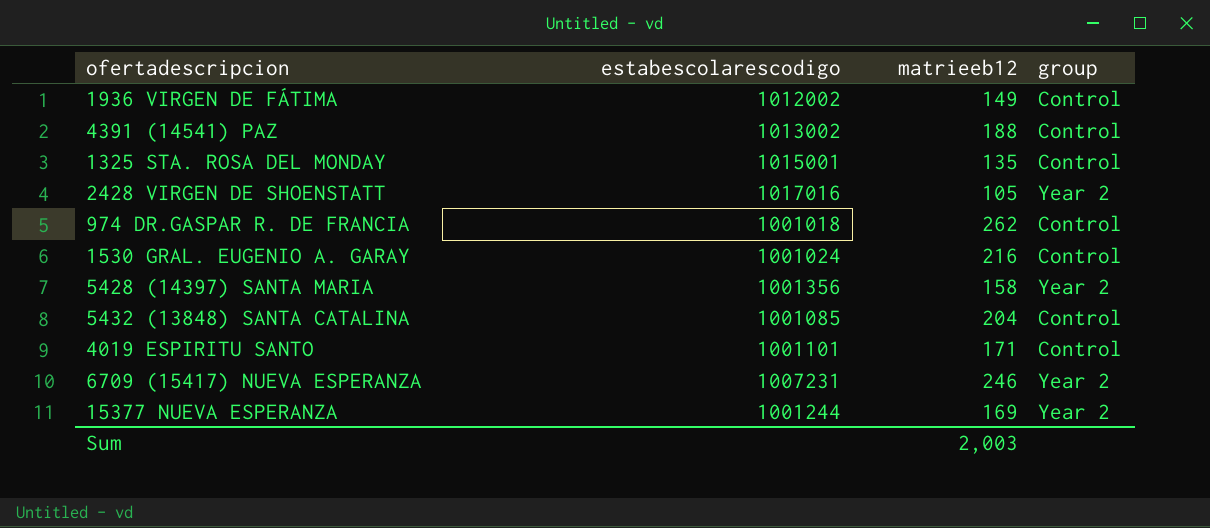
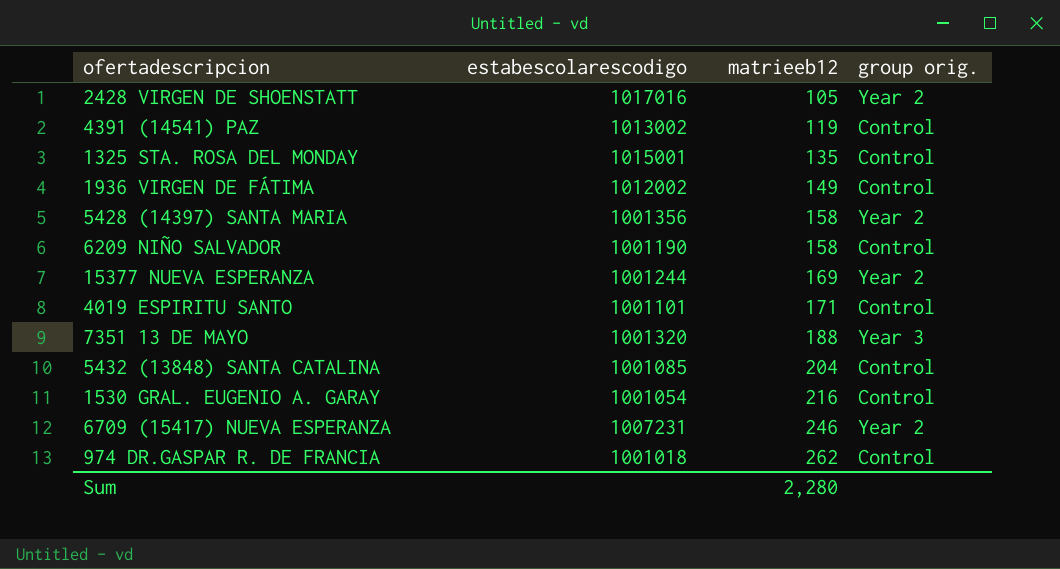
row order: none -> matrieeb12 ascending
column name: group -> group orig.
4391 (14541) PAZ | matrieeb12: 188 -> 119
row 6209 NIÑO SALVADOR: none -> 1001190 | 158 | Control
row 7351 13 DE MAYO: none -> 1001320 | 188 | Year 3
1530 GRAL. EUGENIO A. GARAY | estabescolarescodigo: 1001024 -> 1001054
Sum | matrieeb12: 2,003 -> 2,280

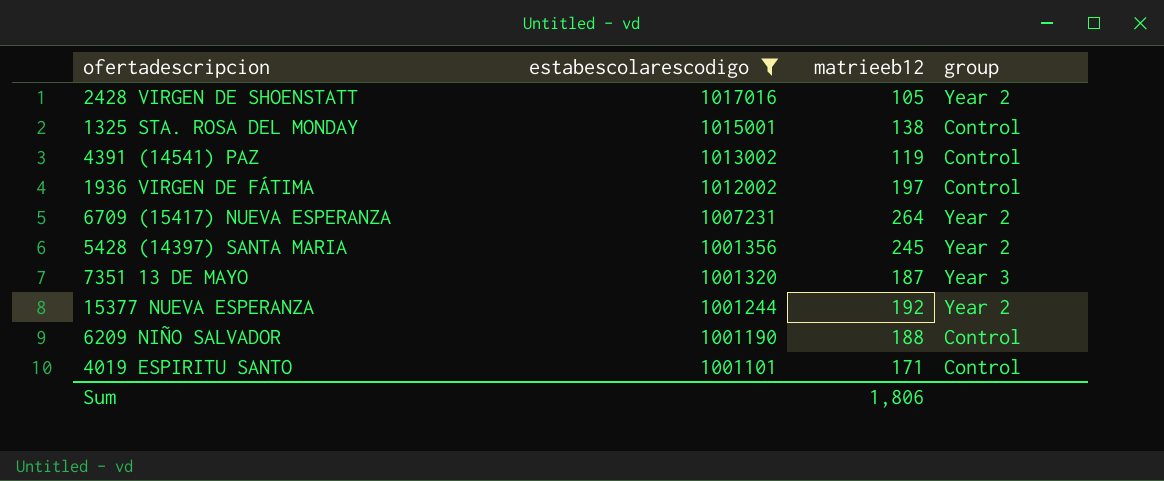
filter: none -> estabescolarescodigo >= 1001101
row order: matrieeb12 ascending -> estabescolarescodigo descending
column name: group orig. -> group
1325 STA. ROSA DEL MONDAY | matrieeb12: 135 -> 138
1936 VIRGEN DE FÁTIMA | matrieeb12: 149 -> 197
6709 (15417) NUEVA ESPERANZA | matrieeb12: 246 -> 264
5428 (14397) SANTA MARIA | matrieeb12: 158 -> 245
7351 13 DE MAYO | matrieeb12: 188 -> 187
15377 NUEVA ESPERANZA | matrieeb12: 169 -> 192
6209 NIÑO SALVADOR | matrieeb12: 158 -> 188
Sum | matrieeb12: 2,280 -> 1,806

